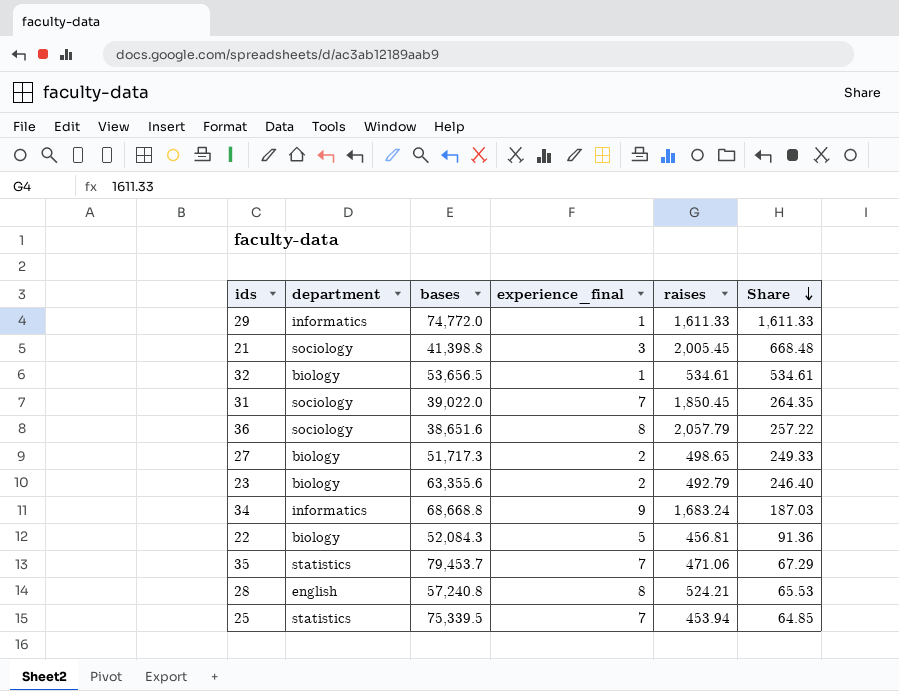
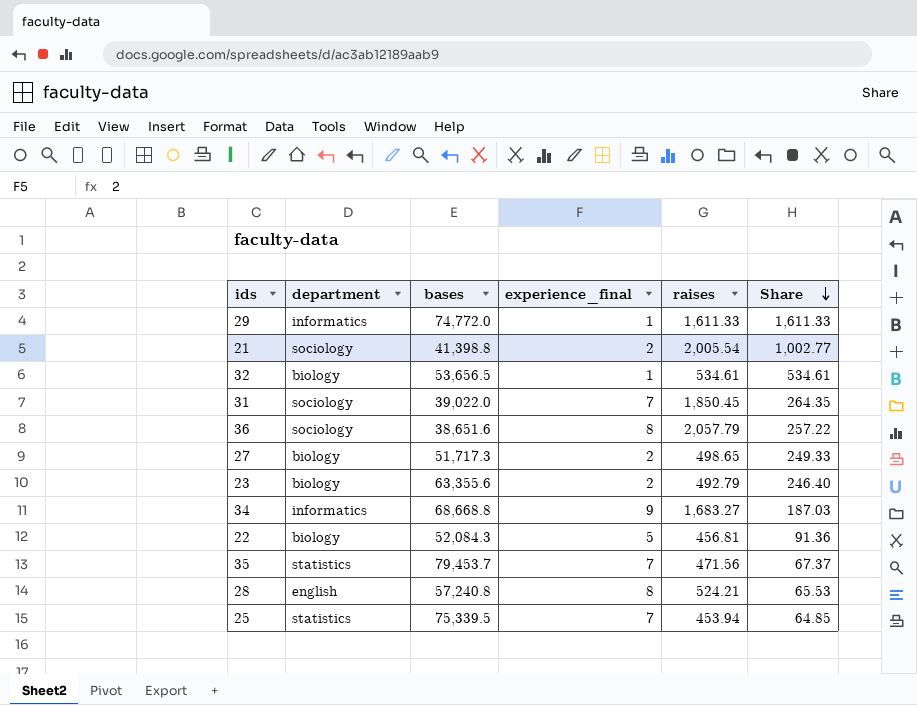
21 | experience_final: 3 -> 2
21 | raises: 2,005.45 -> 2,005.54
21 | Share: 668.48 -> 1,002.77
34 | raises: 1,683.24 -> 1,683.27
35 | raises: 471.06 -> 471.56
35 | Share: 67.29 -> 67.37

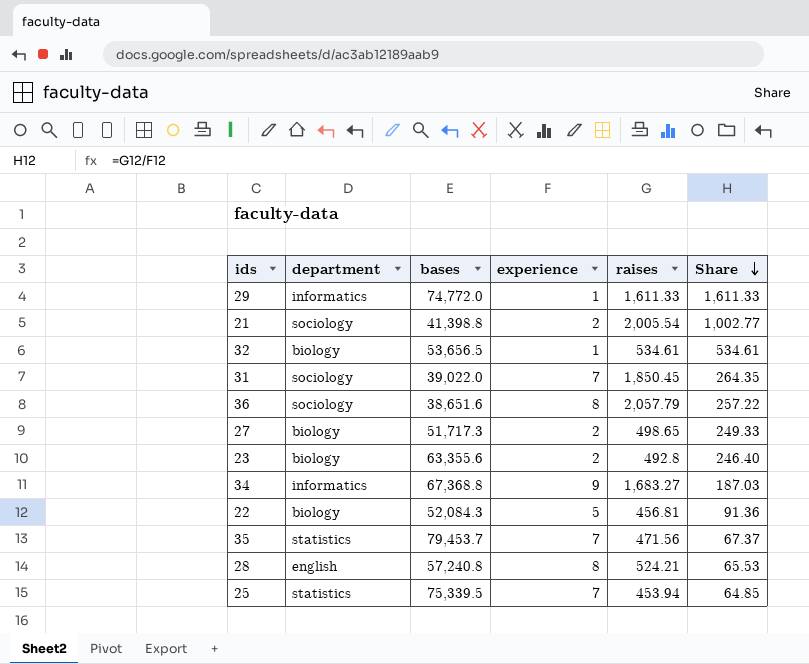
column name: experience_final -> experience
23 | raises: 492.79 -> 492.8
34 | bases: 68,668.8 -> 67,368.8

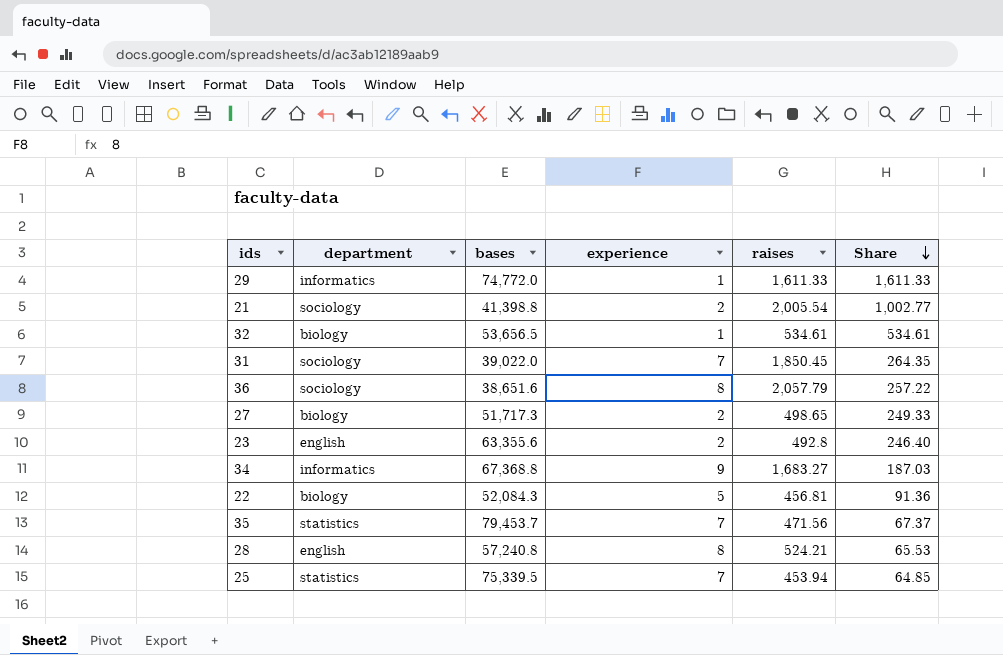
23 | department: biology -> english

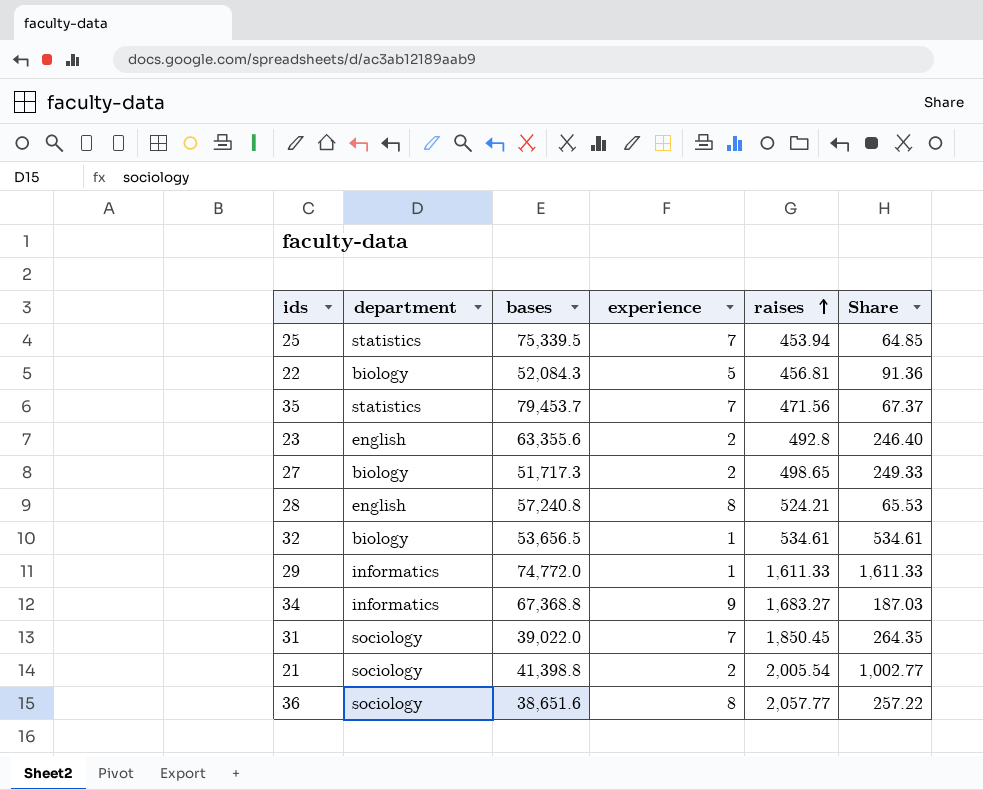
row order: Share descending -> raises ascending
36 | raises: 2,057.79 -> 2,057.77

